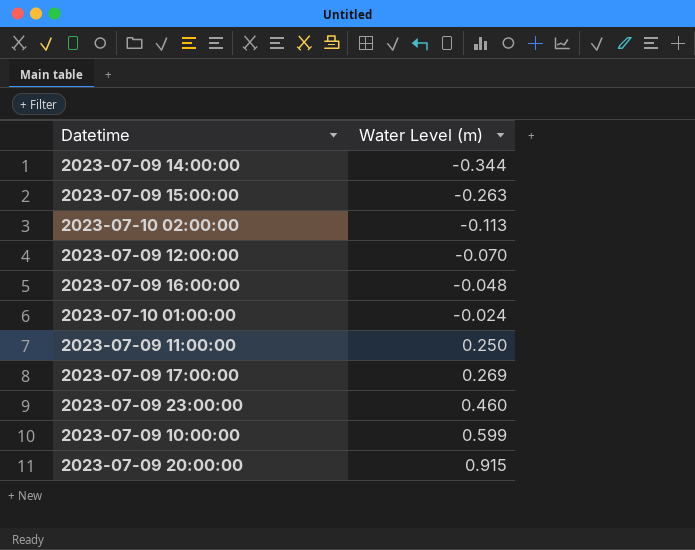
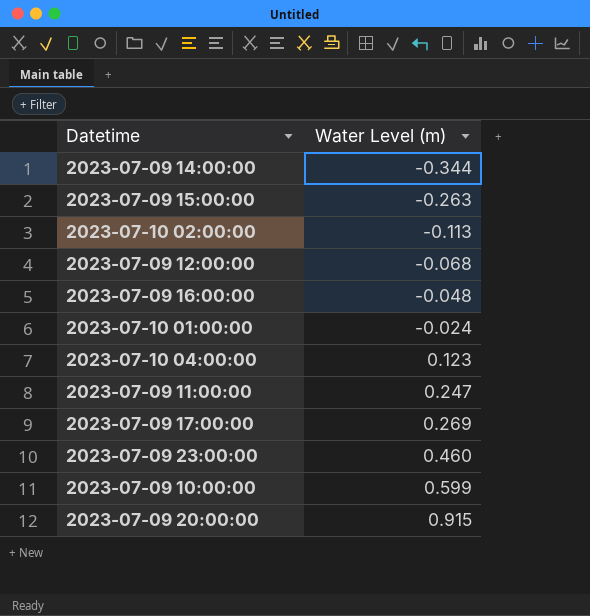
2023-07-09 12:00:00 | Water Level (m): -0.070 -> -0.068
row 2023-07-10 04:00:00: none -> 0.123
2023-07-09 11:00:00 | Water Level (m): 0.250 -> 0.247

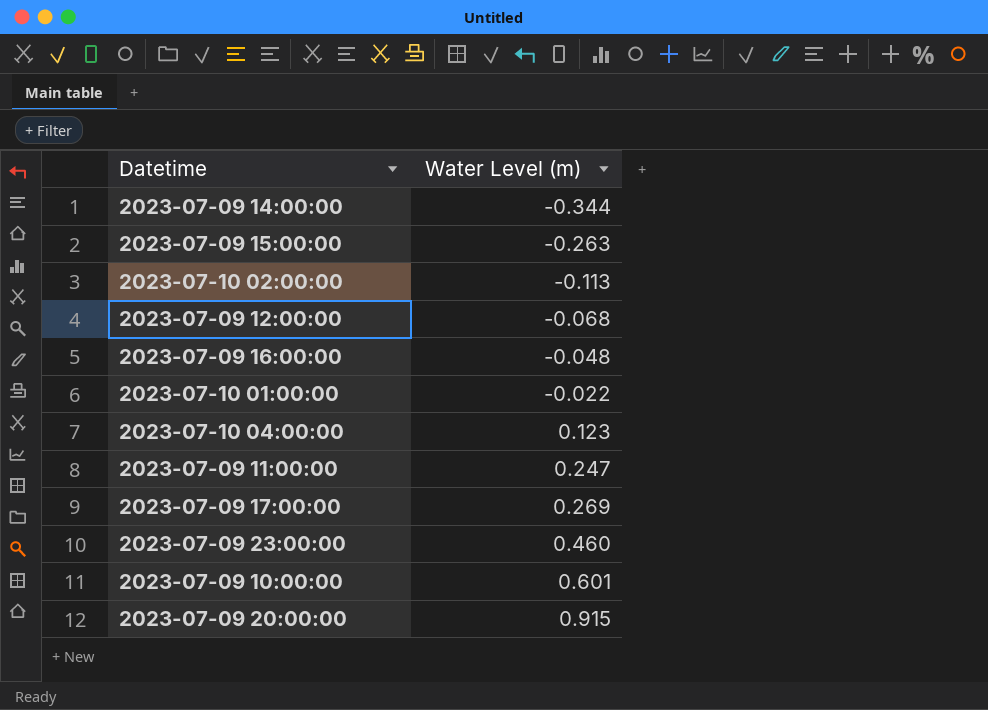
2023-07-10 01:00:00 | Water Level (m): -0.024 -> -0.022
2023-07-09 10:00:00 | Water Level (m): 0.599 -> 0.601

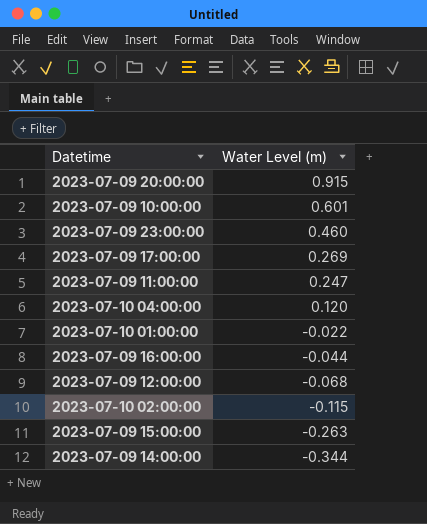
row order: Water Level (m) ascending -> Water Level (m) descending
2023-07-10 04:00:00 | Water Level (m): 0.123 -> 0.120
2023-07-09 16:00:00 | Water Level (m): -0.048 -> -0.044
2023-07-10 02:00:00 | Water Level (m): -0.113 -> -0.115

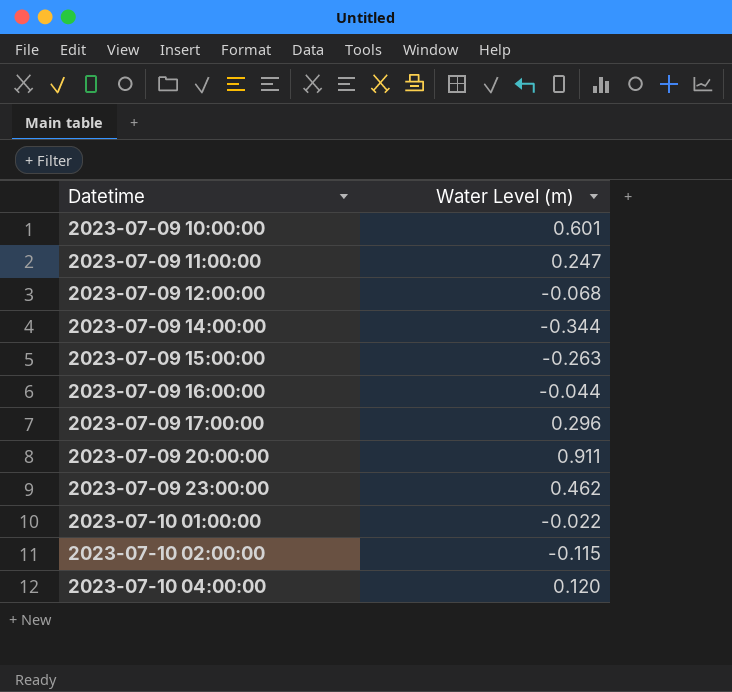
row order: Water Level (m) descending -> Datetime ascending
2023-07-09 17:00:00 | Water Level (m): 0.269 -> 0.296
2023-07-09 20:00:00 | Water Level (m): 0.915 -> 0.911
2023-07-09 23:00:00 | Water Level (m): 0.460 -> 0.462

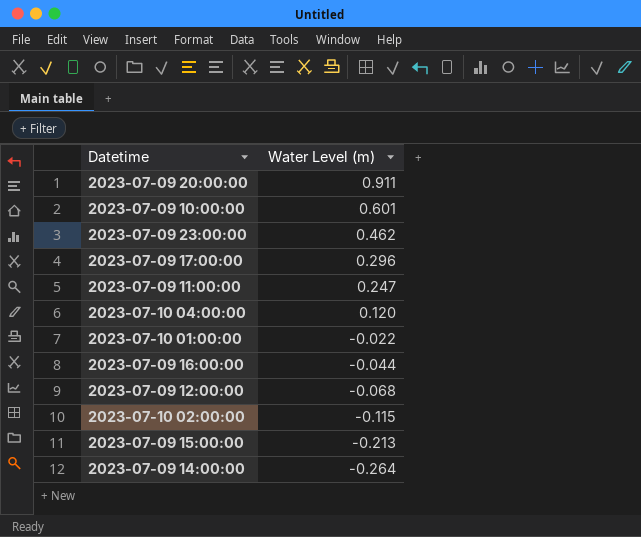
row order: Datetime ascending -> Water Level (m) descending
2023-07-09 15:00:00 | Water Level (m): -0.263 -> -0.213
2023-07-09 14:00:00 | Water Level (m): -0.344 -> -0.264

